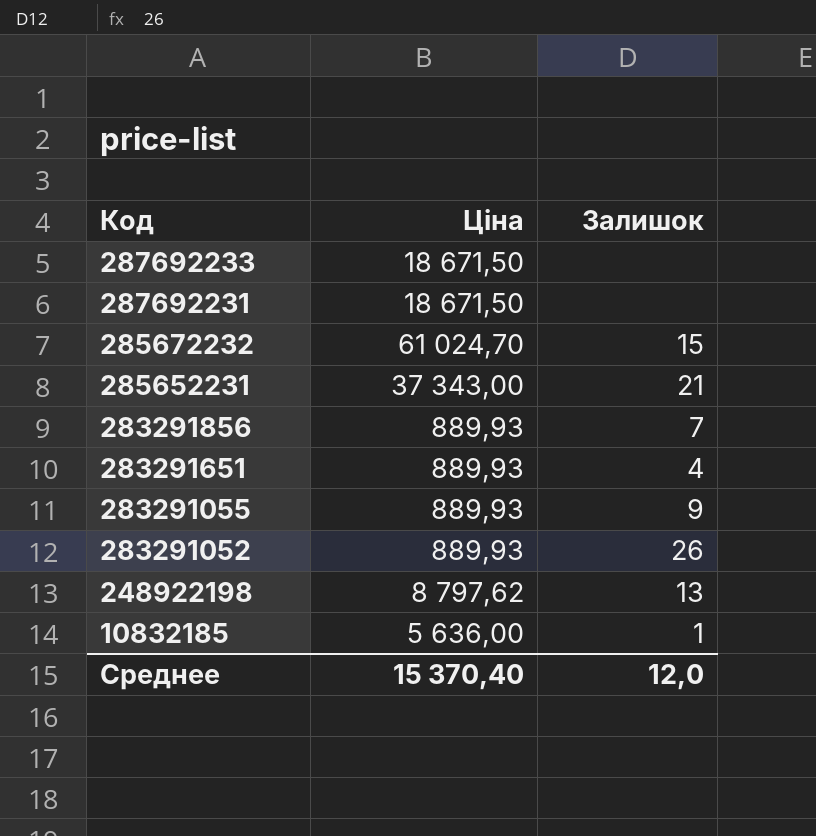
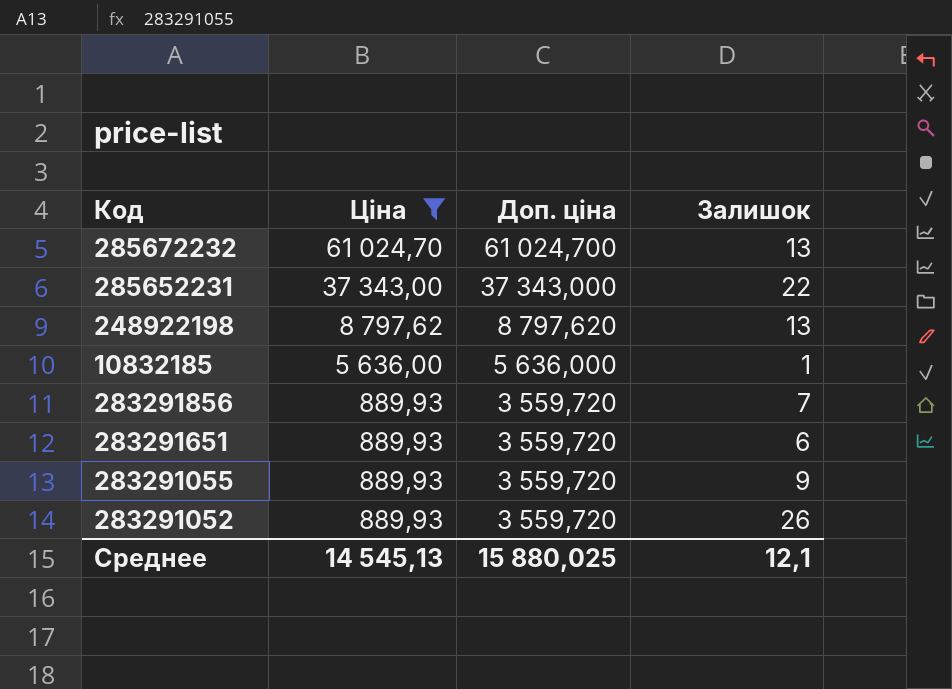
filter: none -> Ціна != 18 671,50
row order: Код descending -> Ціна descending
column Доп. ціна | position: none -> 3
285672232 | Залишок: 15 -> 13
285652231 | Залишок: 21 -> 22
283291651 | Залишок: 4 -> 6
Среднее | Ціна: 15 370,40 -> 14 545,13
Среднее | Залишок: 12,0 -> 12,1

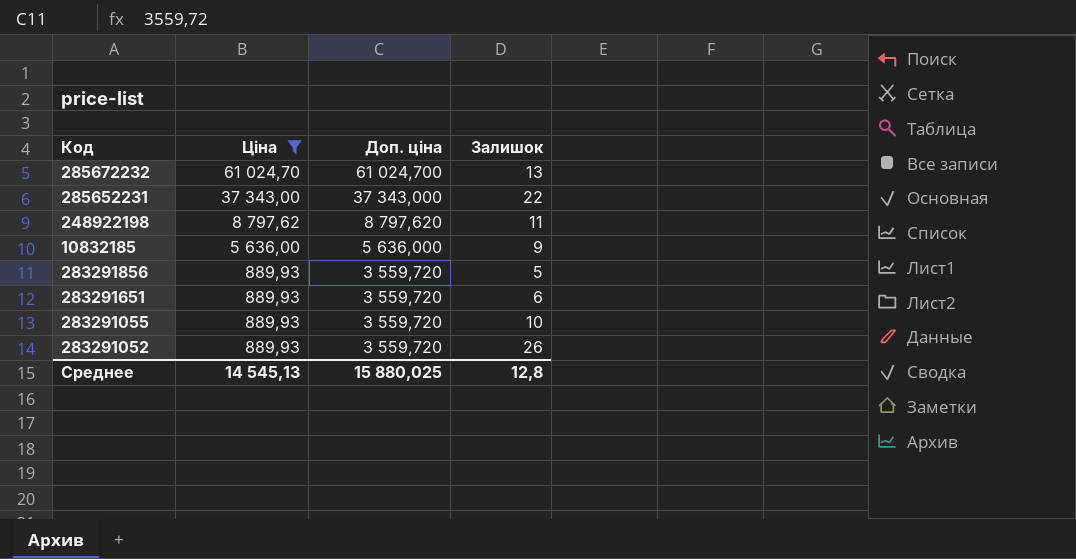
248922198 | Залишок: 13 -> 11
10832185 | Залишок: 1 -> 9
283291856 | Залишок: 7 -> 5
283291055 | Залишок: 9 -> 10
Среднее | Залишок: 12,1 -> 12,8

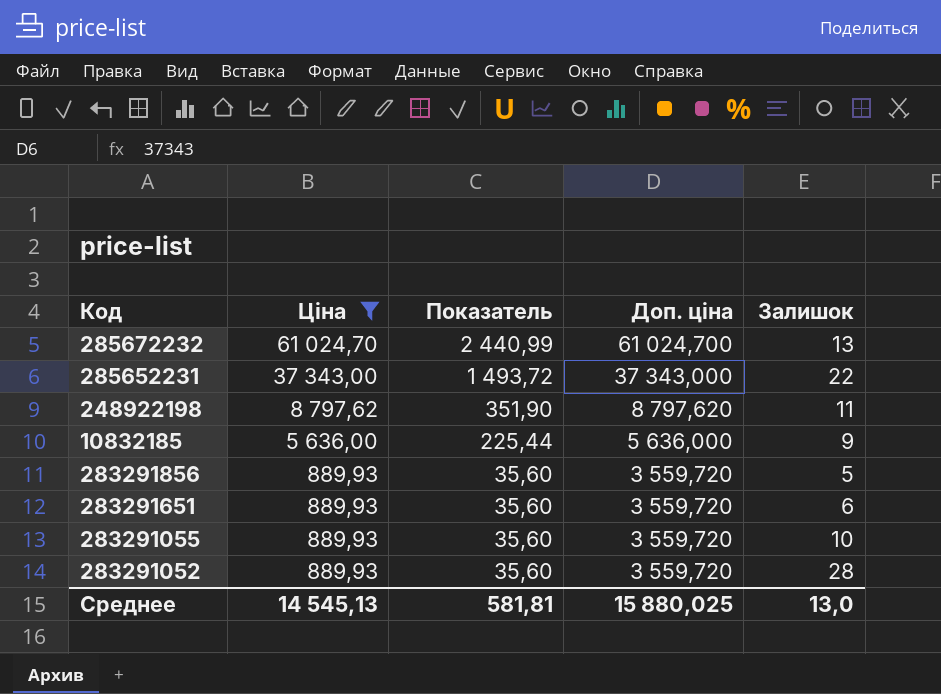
column Показатель | formula: none -> [Ціна] * 0,04
283291052 | Залишок: 26 -> 28
Среднее | Залишок: 12,8 -> 13,0

